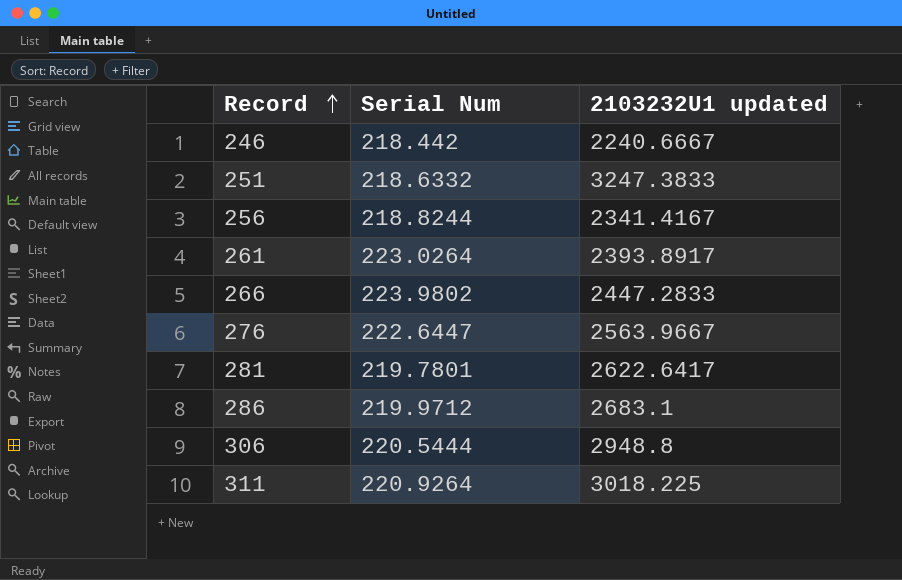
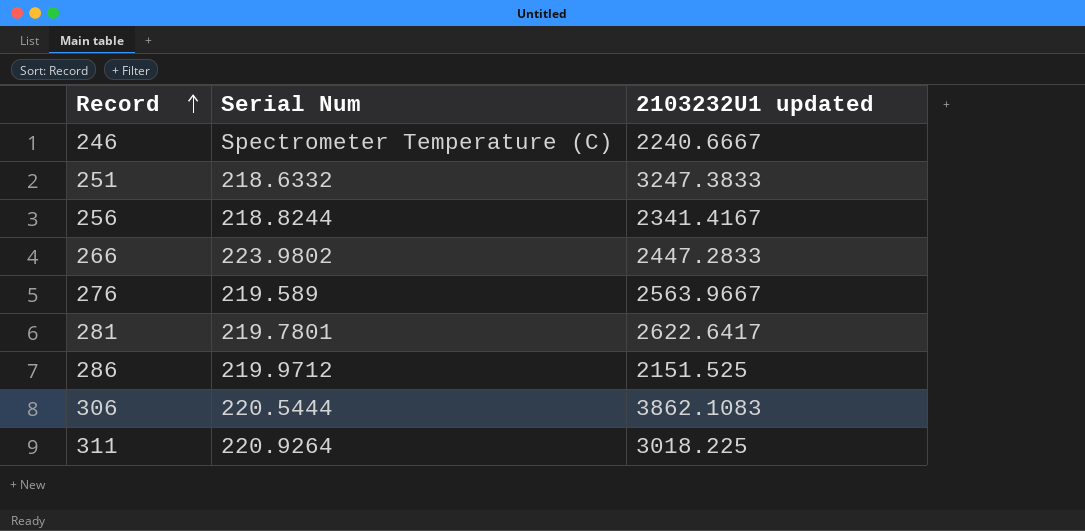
row 261: 223.0264 | 2393.8917 -> none
246 | Serial Num: 218.442 -> Spectrometer Temperature (C)
276 | Serial Num: 222.6447 -> 219.589
286 | 2103232U1 updated: 2683.1 -> 2151.525
306 | 2103232U1 updated: 2948.8 -> 3862.1083

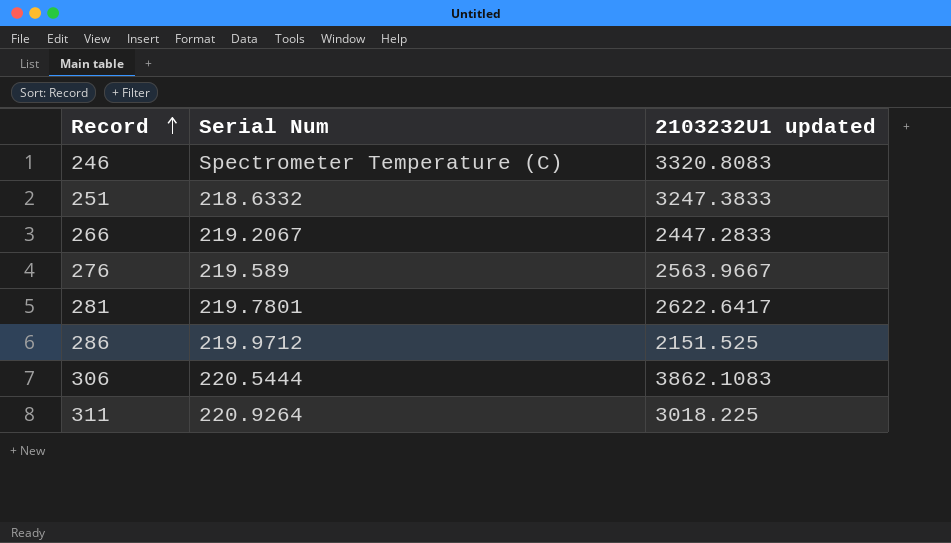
row 256: 218.8244 | 2341.4167 -> none
246 | 2103232U1 updated: 2240.6667 -> 3320.8083
266 | Serial Num: 223.9802 -> 219.2067

